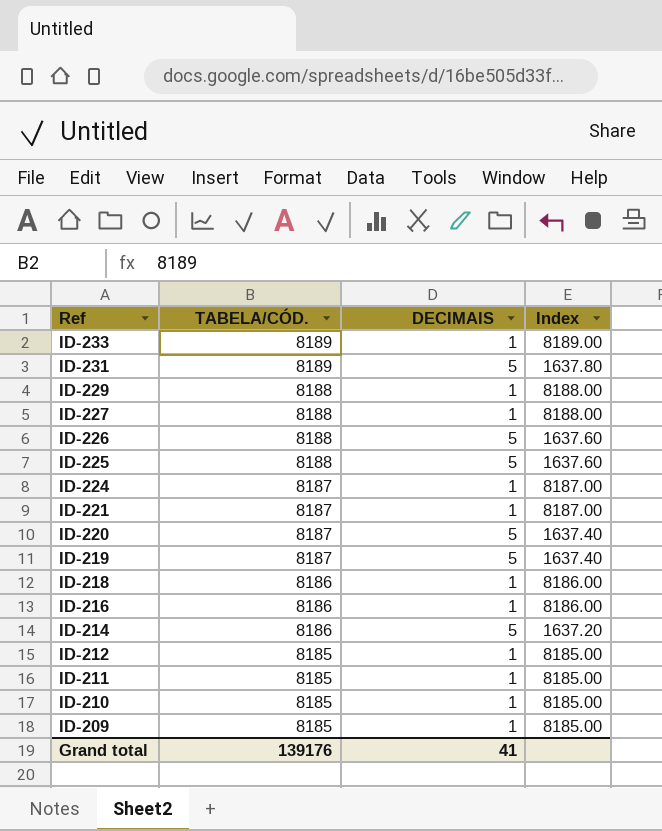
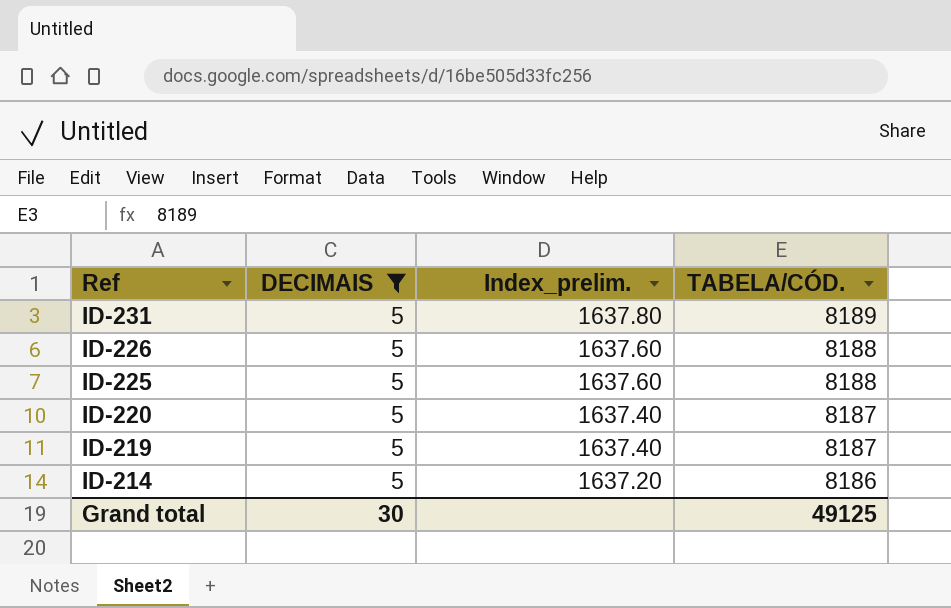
filter: none -> DECIMAIS = 5
column name: Index -> Index_prelim.
column TABELA/CÓD. | position: 2 -> 4
Grand total | DECIMAIS: 41 -> 30
Grand total | TABELA/CÓD.: 139176 -> 49125

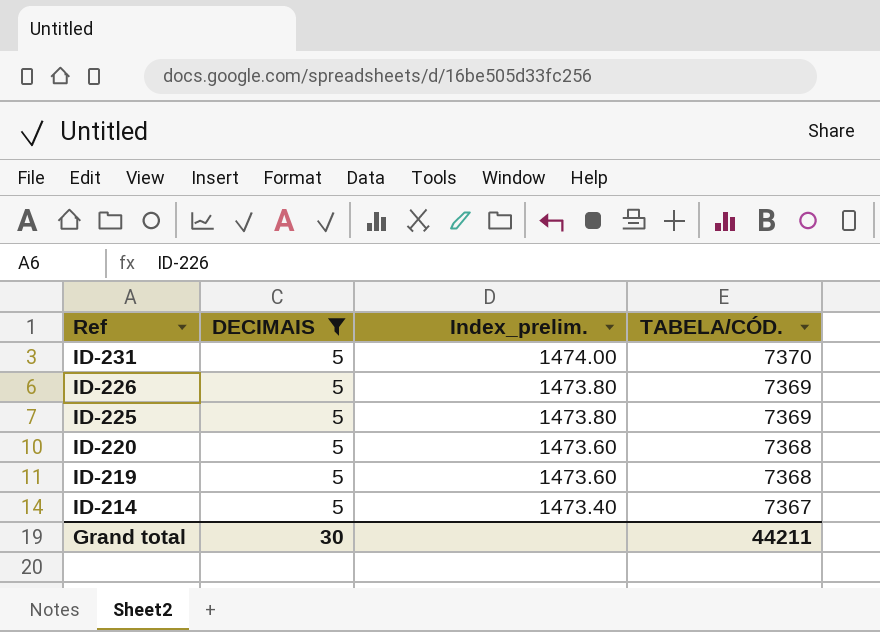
ID-231 | Index_prelim.: 1637.80 -> 1474.00
ID-231 | TABELA/CÓD.: 8189 -> 7370
ID-226 | Index_prelim.: 1637.60 -> 1473.80
ID-226 | TABELA/CÓD.: 8188 -> 7369
ID-225 | Index_prelim.: 1637.60 -> 1473.80
ID-225 | TABELA/CÓD.: 8188 -> 7369
ID-220 | Index_prelim.: 1637.40 -> 1473.60
ID-220 | TABELA/CÓD.: 8187 -> 7368
ID-219 | Index_prelim.: 1637.40 -> 1473.60
ID-219 | TABELA/CÓD.: 8187 -> 7368
ID-214 | Index_prelim.: 1637.20 -> 1473.40
ID-214 | TABELA/CÓD.: 8186 -> 7367
Grand total | TABELA/CÓD.: 49125 -> 44211

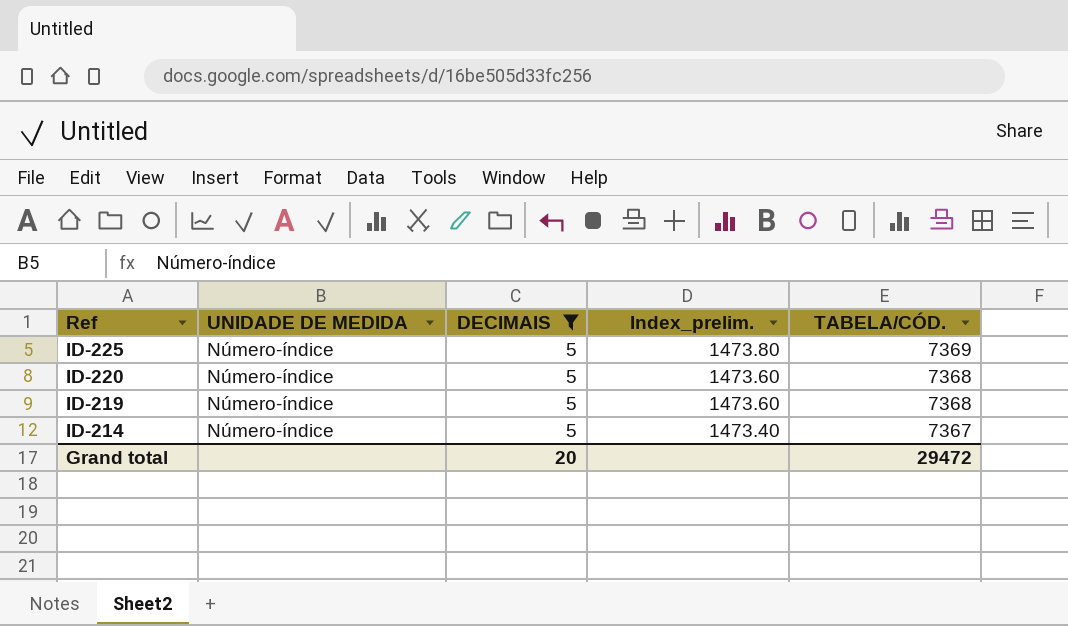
column UNIDADE DE MEDIDA | position: none -> 2
row ID-231: 5 | 1474.00 | 7370 -> none
row ID-226: 5 | 1473.80 | 7369 -> none
Grand total | DECIMAIS: 30 -> 20
Grand total | TABELA/CÓD.: 44211 -> 29472

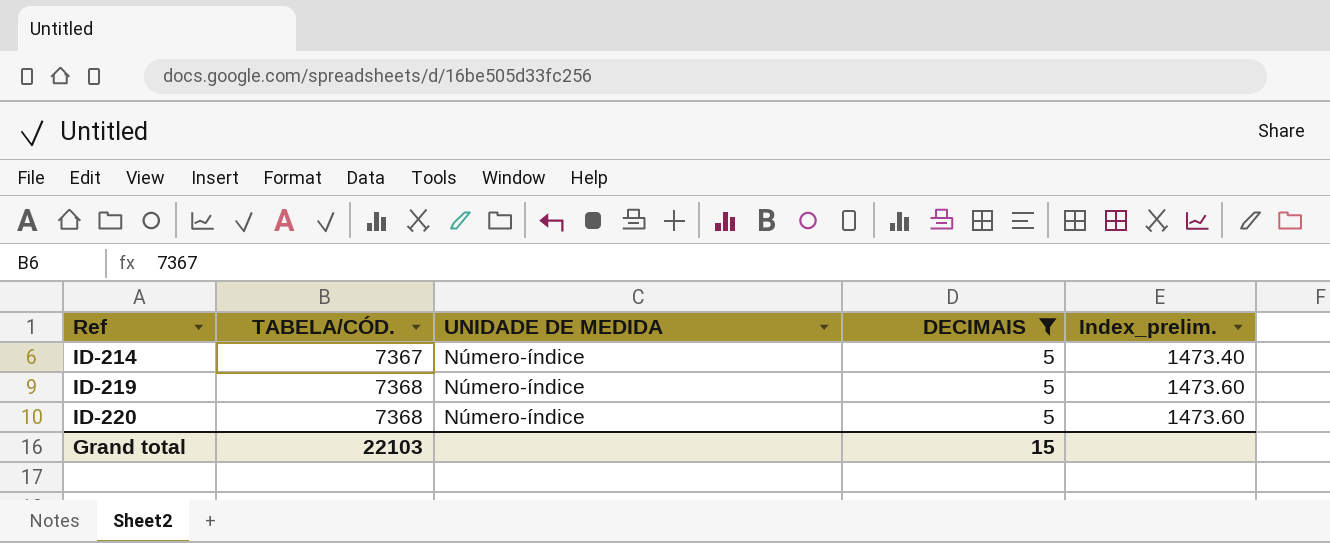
row order: Ref descending -> Ref ascending
column TABELA/CÓD. | position: 5 -> 2
row ID-225: Número-índice | 5 | 1473.80 | 7369 -> none
Grand total | TABELA/CÓD.: 29472 -> 22103
Grand total | DECIMAIS: 20 -> 15

